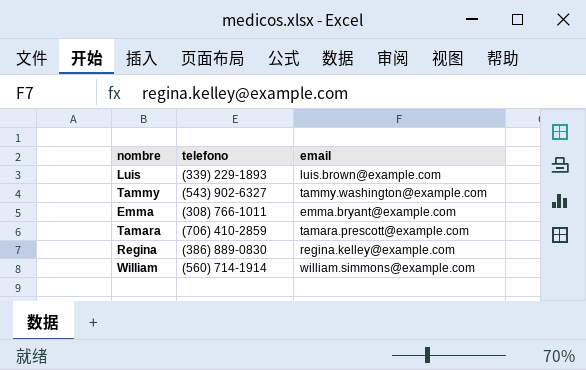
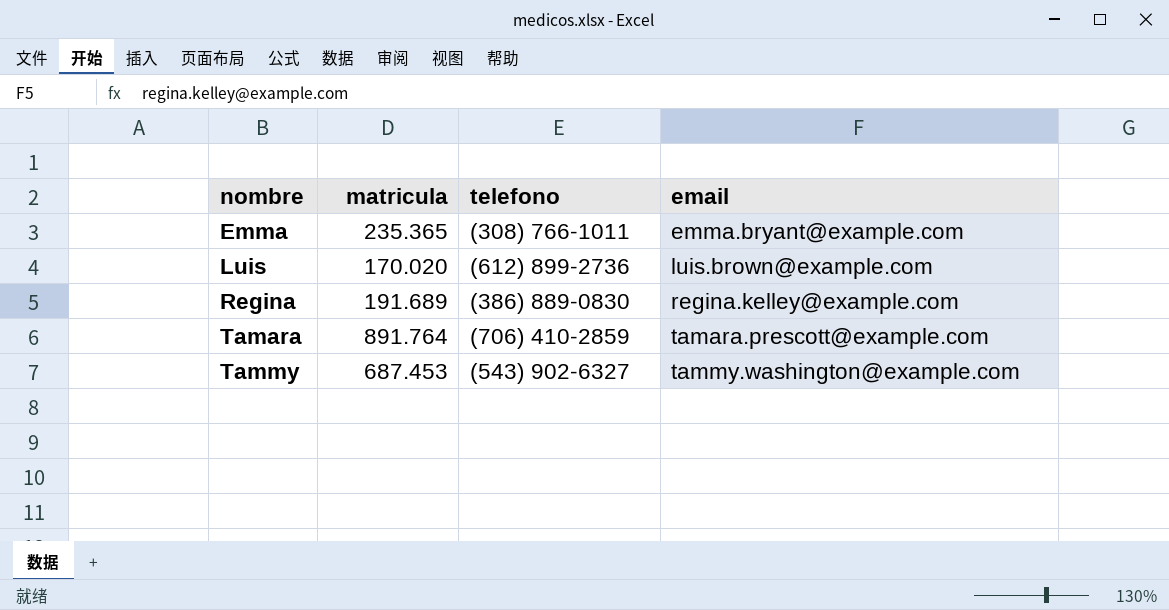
row order: none -> nombre ascending
column matricula | position: none -> 2
row William: (560) 714-1914 | william.simmons@example.com -> none
Luis | telefono: (339) 229-1893 -> (612) 899-2736

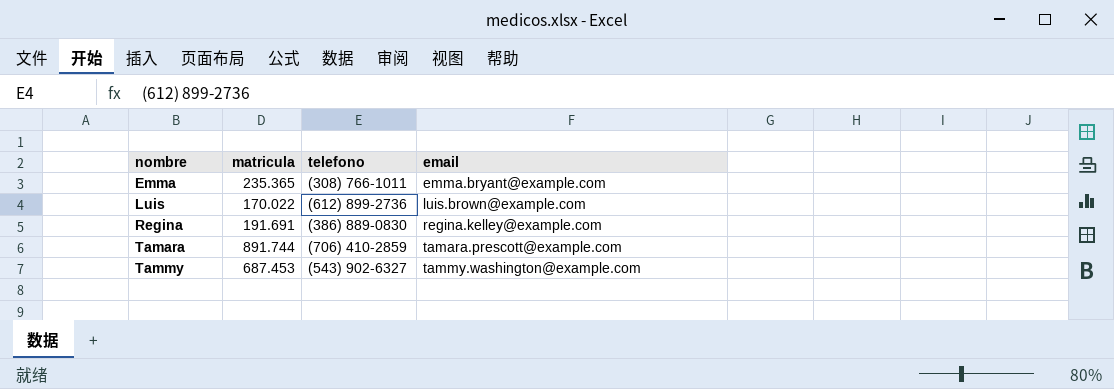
Luis | matricula: 170.020 -> 170.022
Regina | matricula: 191.689 -> 191.691
Tamara | matricula: 891.764 -> 891.744

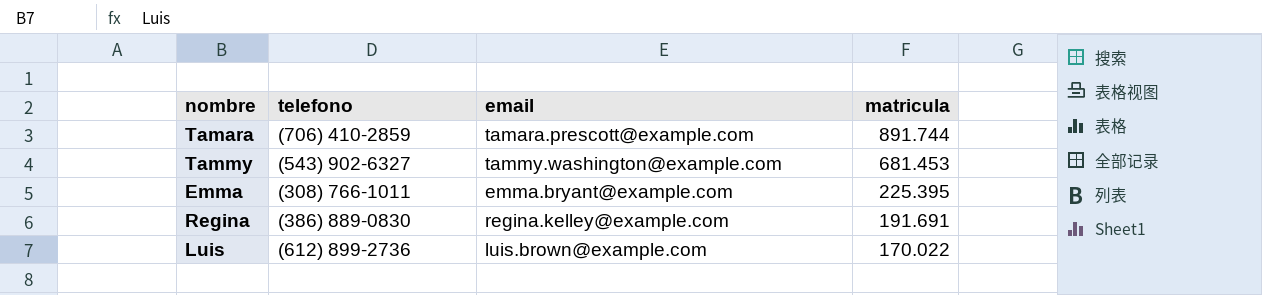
row order: nombre ascending -> matricula descending
column matricula | position: 2 -> 4
Tammy | matricula: 687.453 -> 681.453
Emma | matricula: 235.365 -> 225.395

